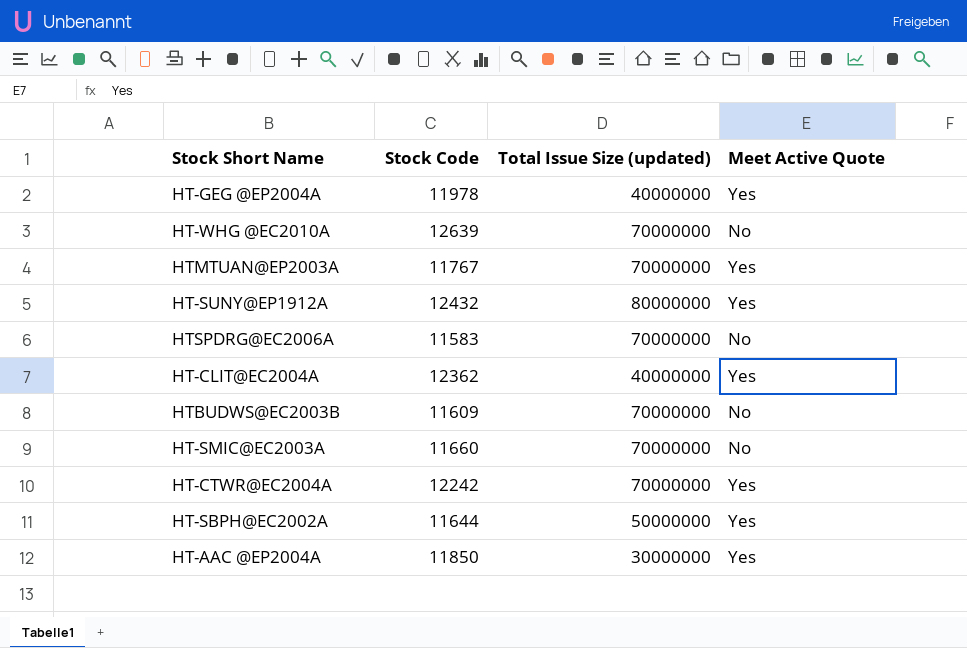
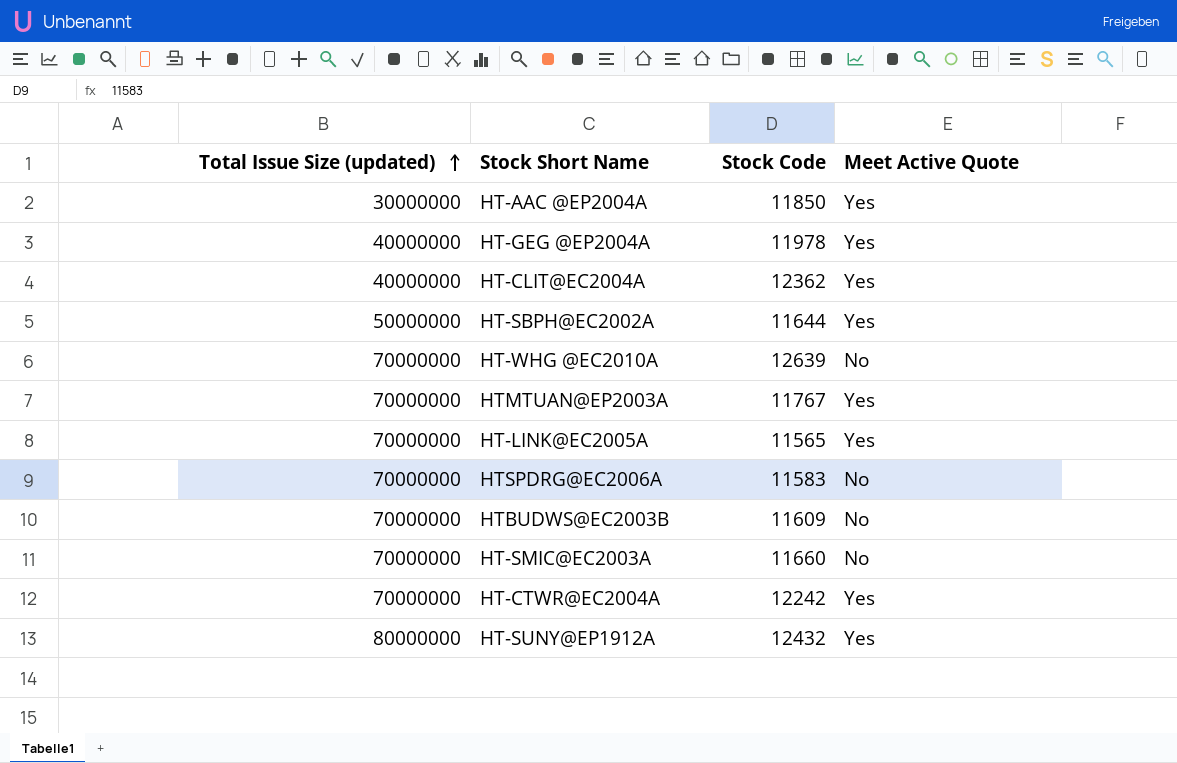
row order: none -> Total Issue Size (updated) ascending
column Total Issue Size (updated) | position: 3 -> 1
row HT-LINK@EC2005A: none -> 70000000 | 11565 | Yes

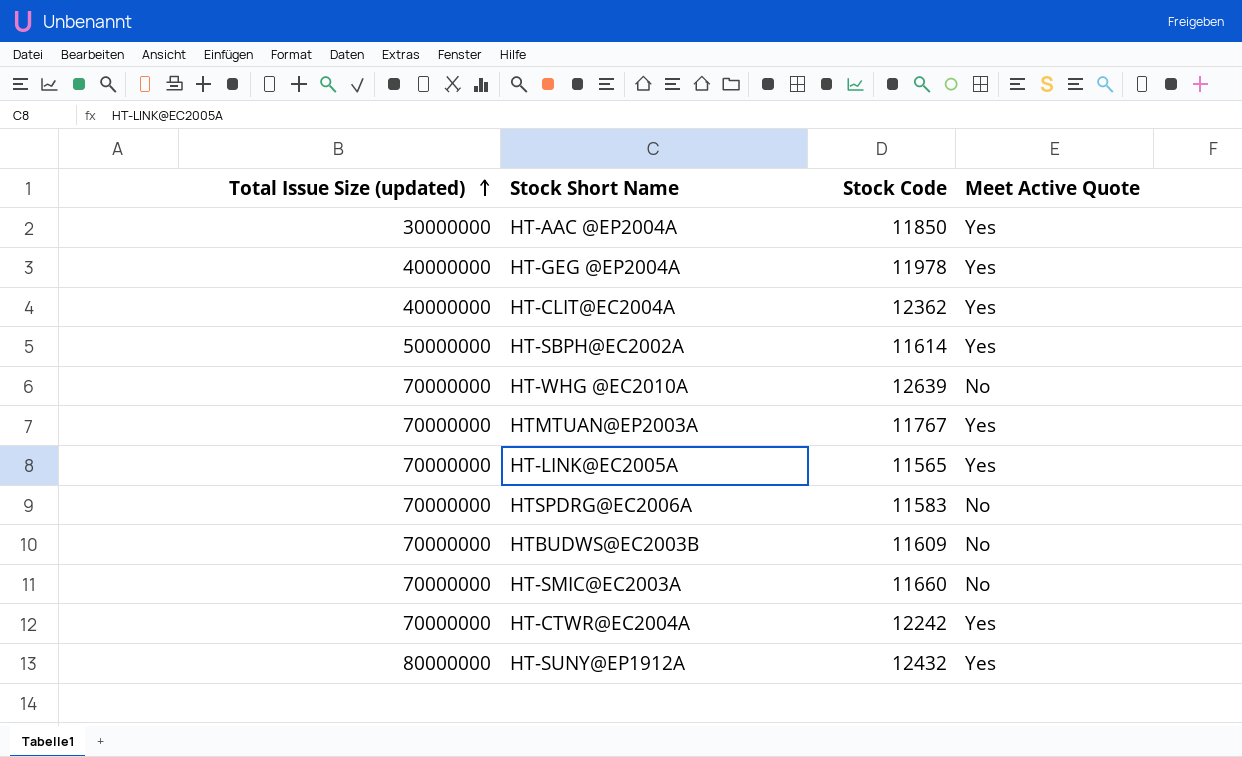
HT-SBPH@EC2002A | Stock Code: 11644 -> 11614

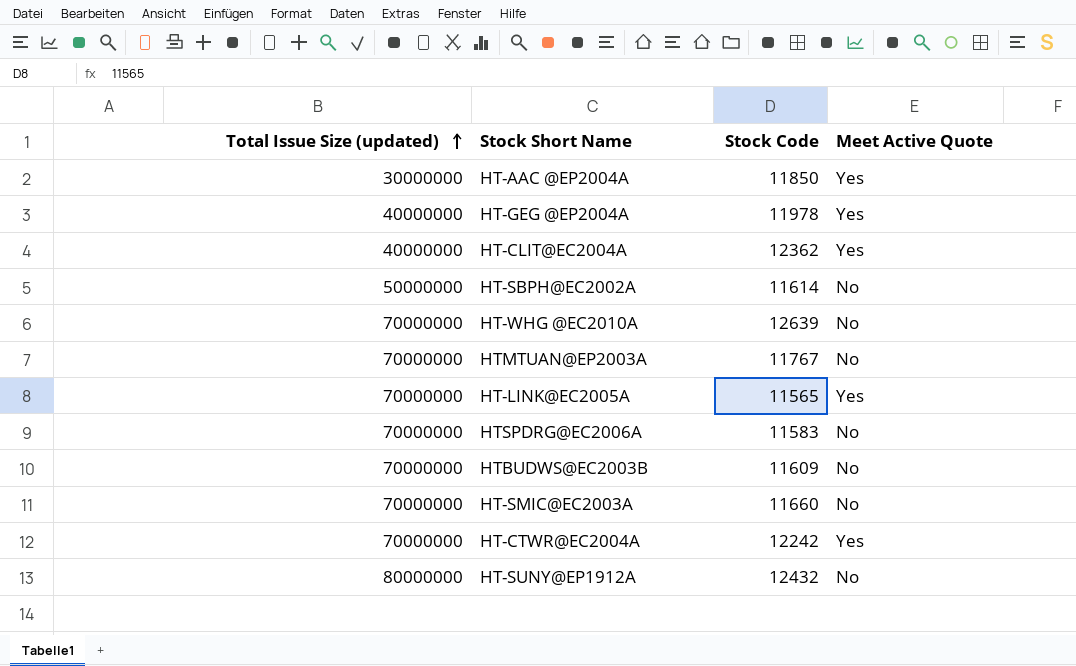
HT-SBPH@EC2002A | Meet Active Quote: Yes -> No
HTMTUAN@EP2003A | Meet Active Quote: Yes -> No
HT-SUNY@EP1912A | Meet Active Quote: Yes -> No

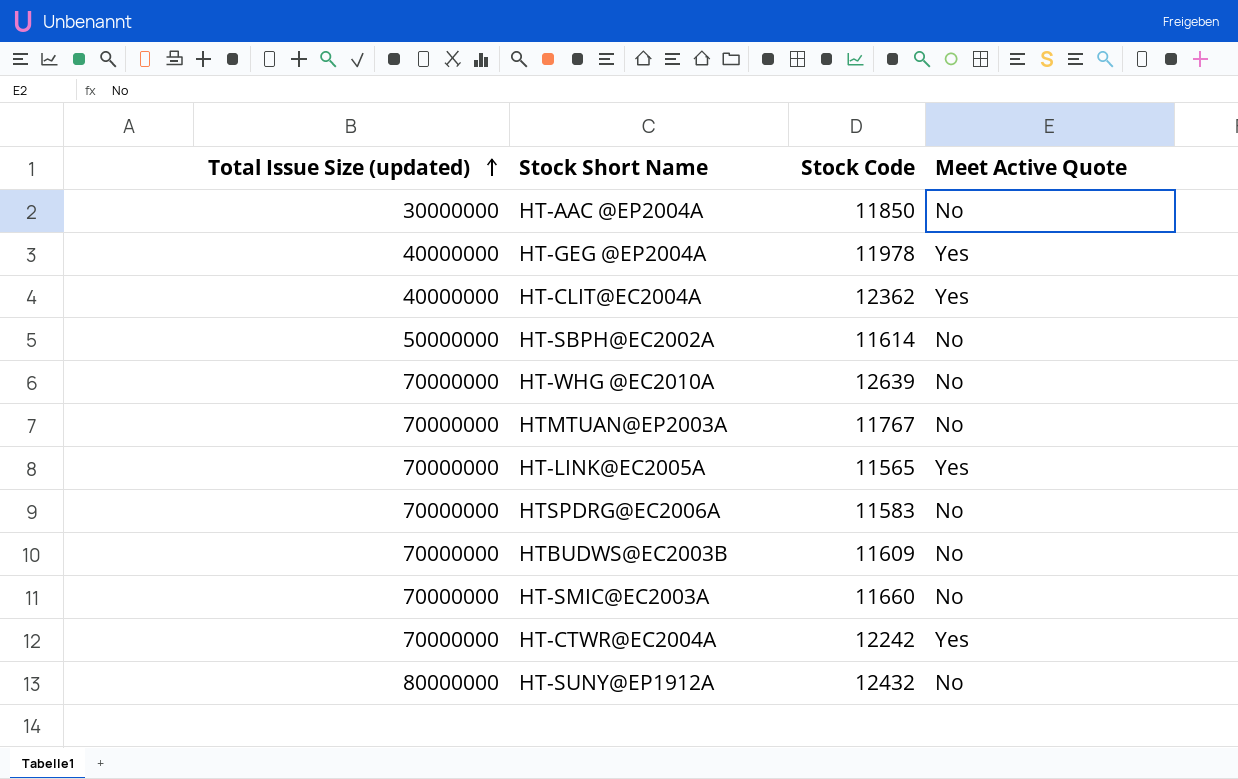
HT-AAC @EP2004A | Meet Active Quote: Yes -> No

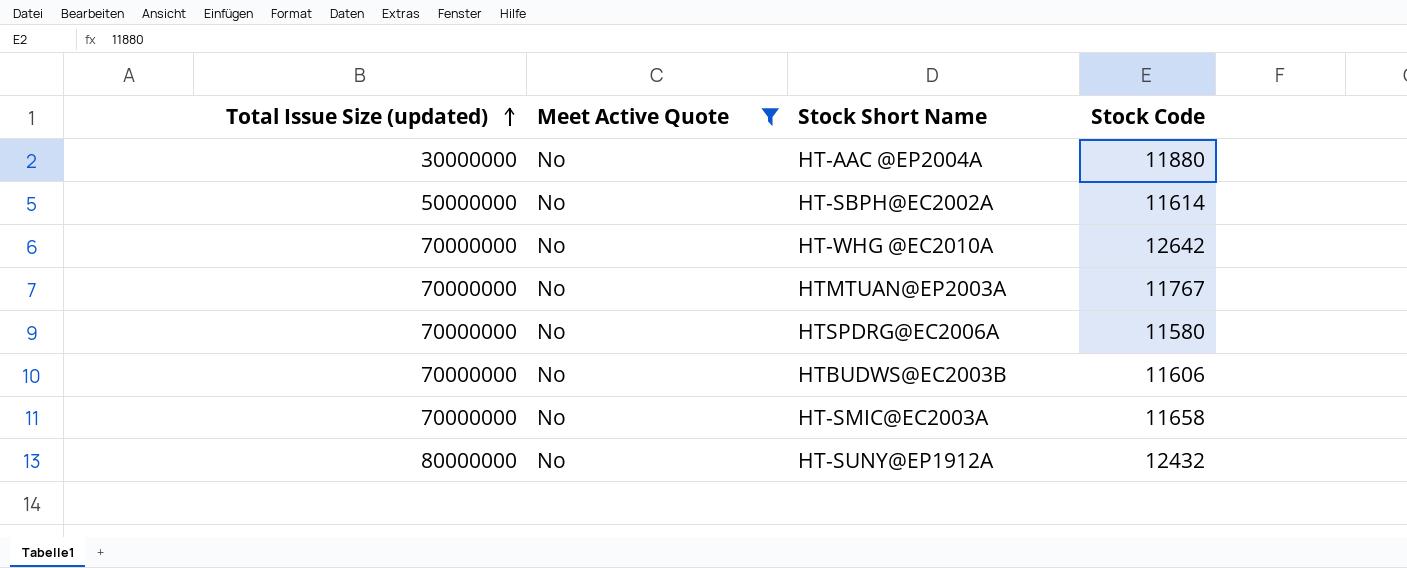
filter: none -> Meet Active Quote = No
column Meet Active Quote | position: 4 -> 2
HT-AAC @EP2004A | Stock Code: 11850 -> 11880
HT-WHG @EC2010A | Stock Code: 12639 -> 12642
HTSPDRG@EC2006A | Stock Code: 11583 -> 11580
HTBUDWS@EC2003B | Stock Code: 11609 -> 11606
HT-SMIC@EC2003A | Stock Code: 11660 -> 11658

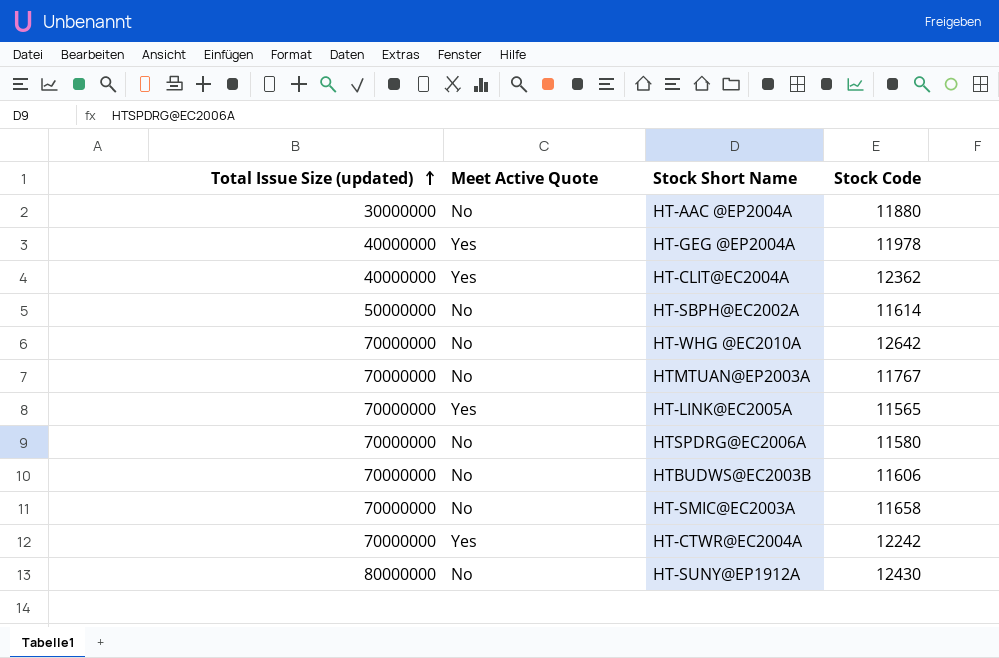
filter: Meet Active Quote = No -> none
HT-SUNY@EP1912A | Stock Code: 12432 -> 12430

